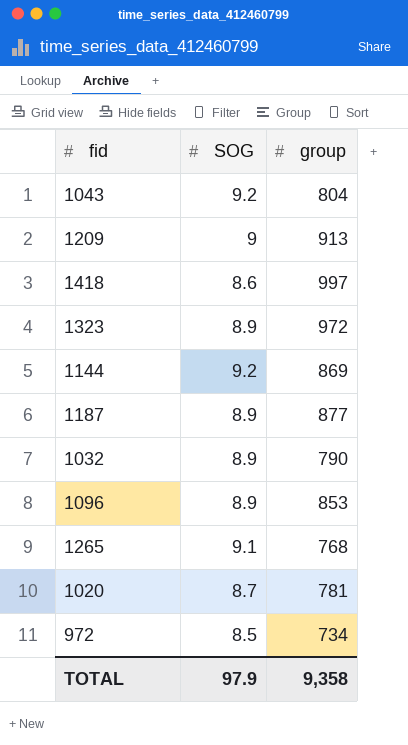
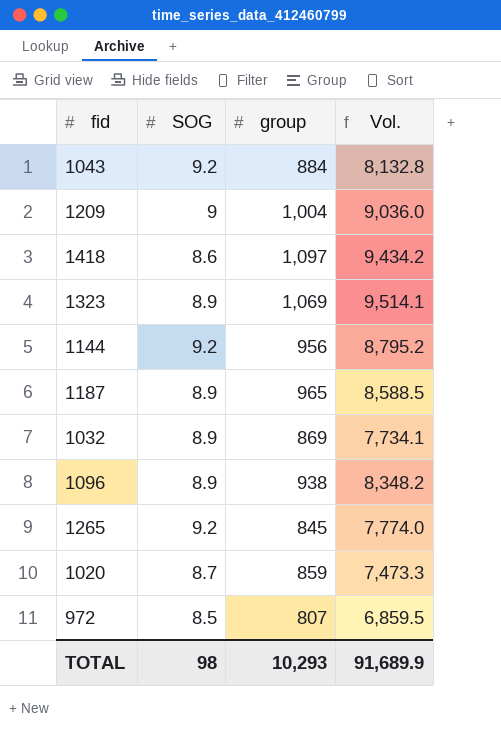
column Vol. | formula: none -> [SOG] * [group]
1043 | group: 804 -> 884
1209 | group: 913 -> 1,004
1418 | group: 997 -> 1,097
1323 | group: 972 -> 1,069
1144 | group: 869 -> 956
1187 | group: 877 -> 965
1032 | group: 790 -> 869
1096 | group: 853 -> 938
1265 | SOG: 9.1 -> 9.2
1265 | group: 768 -> 845
1020 | group: 781 -> 859
972 | group: 734 -> 807
TOTAL | SOG: 97.9 -> 98
TOTAL | group: 9,358 -> 10,293

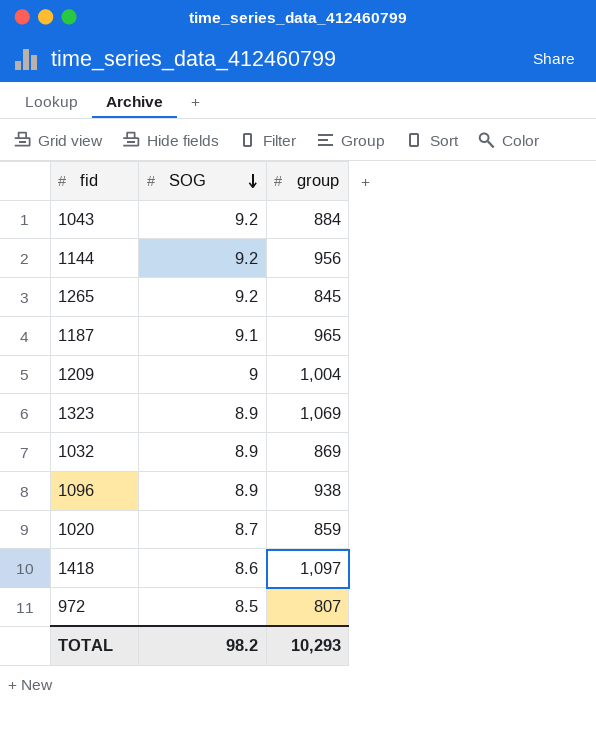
row order: none -> SOG descending
column Vol. | formula: [SOG] * [group] -> none
1187 | SOG: 8.9 -> 9.1
TOTAL | SOG: 98 -> 98.2

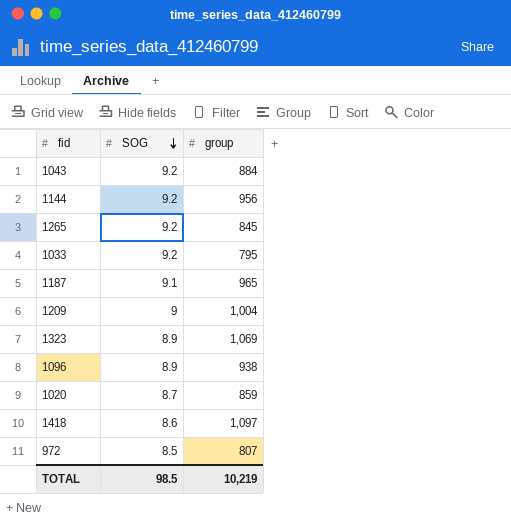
row 1032: 8.9 | 869 -> none
row 1033: none -> 9.2 | 795
TOTAL | SOG: 98.2 -> 98.5
TOTAL | group: 10,293 -> 10,219

